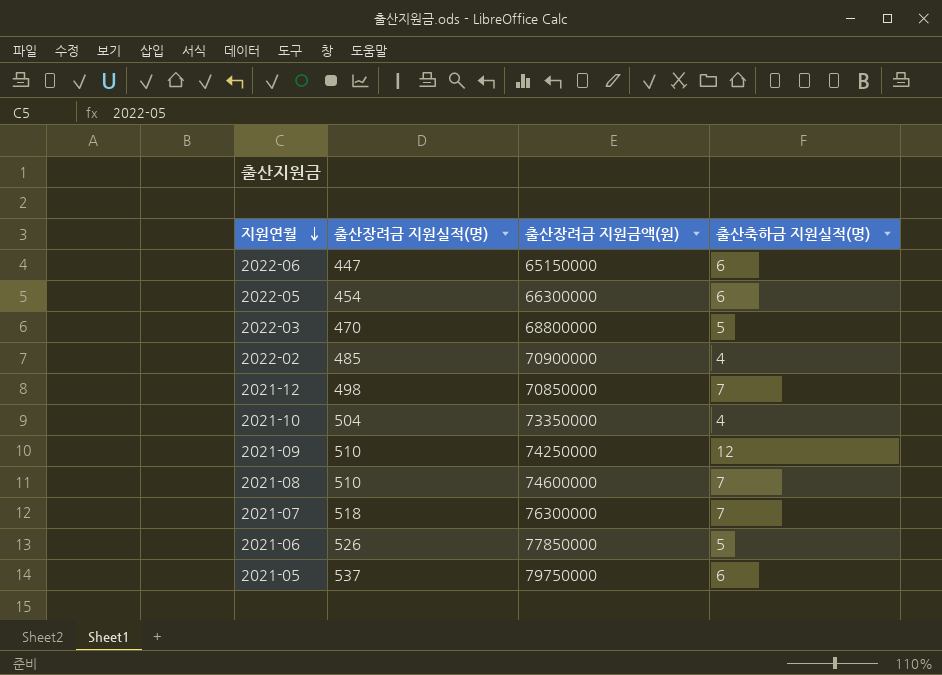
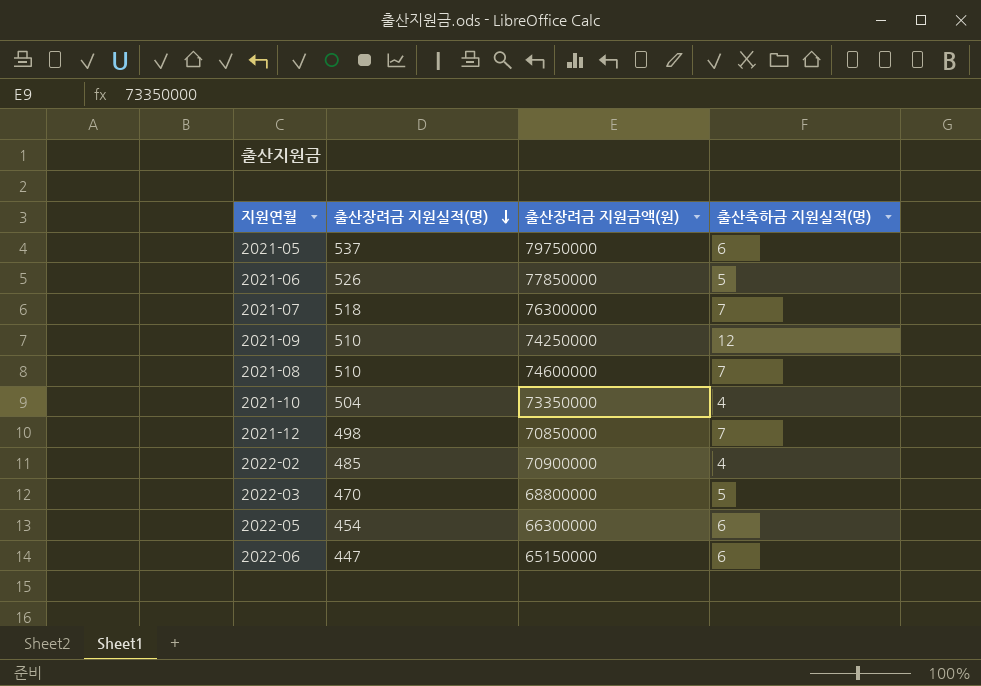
row order: 지원연월 descending -> 출산장려금 지원실적(명) descending

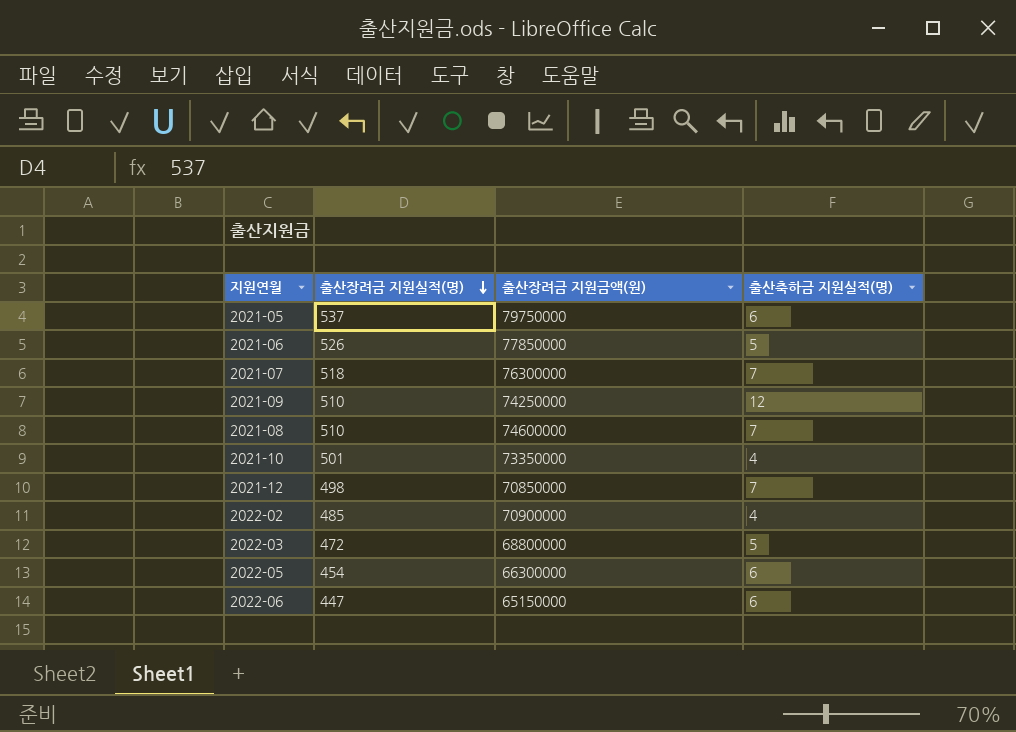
2021-10 | 출산장려금 지원실적(명): 504 -> 501
2022-03 | 출산장려금 지원실적(명): 470 -> 472

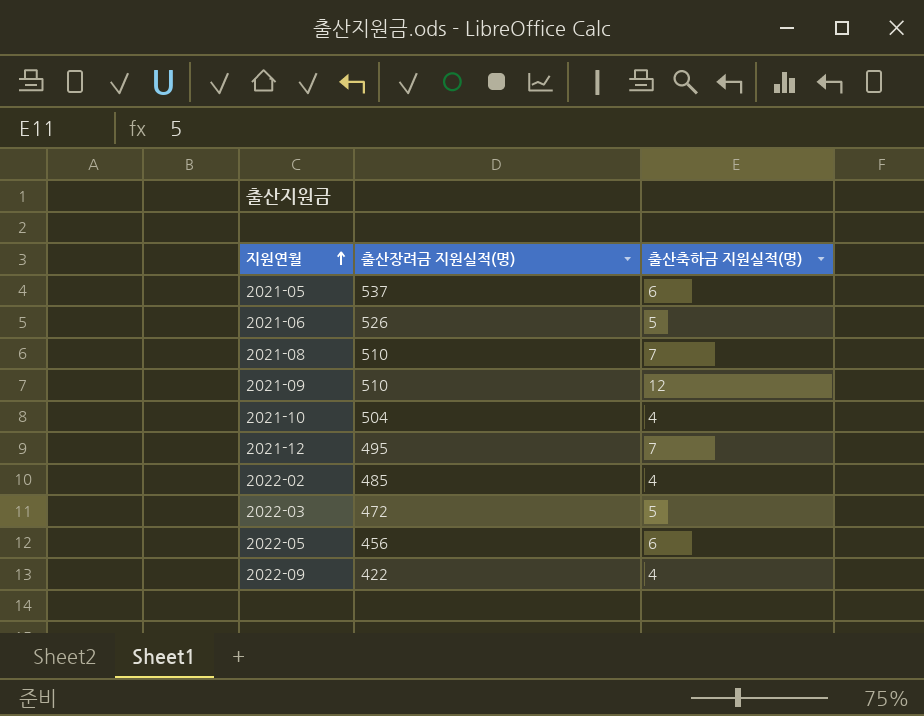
row order: 출산장려금 지원실적(명) descending -> 지원연월 ascending
column 출산장려금 지원금액(원) | position: 3 -> none
row 2021-07: 518 | 76300000 | 7 -> none
row 2022-06: 447 | 65150000 | 6 -> none
2021-10 | 출산장려금 지원실적(명): 501 -> 504
2021-12 | 출산장려금 지원실적(명): 498 -> 495
2022-05 | 출산장려금 지원실적(명): 454 -> 456
row 2022-09: none -> 422 | 4

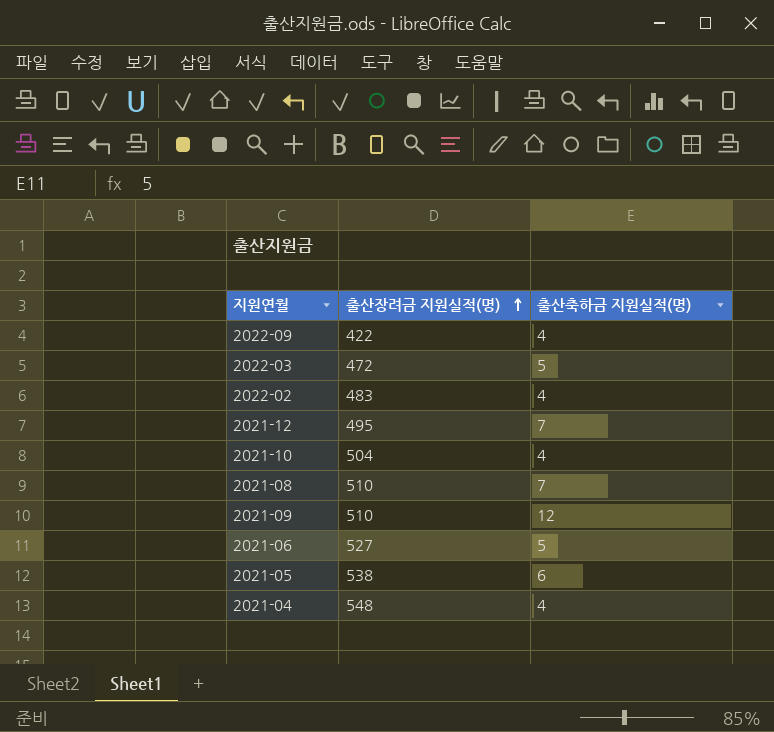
row order: 지원연월 ascending -> 출산장려금 지원실적(명) ascending
row 2022-05: 456 | 6 -> none
2022-02 | 출산장려금 지원실적(명): 485 -> 483
2021-06 | 출산장려금 지원실적(명): 526 -> 527
2021-05 | 출산장려금 지원실적(명): 537 -> 538
row 2021-04: none -> 548 | 4

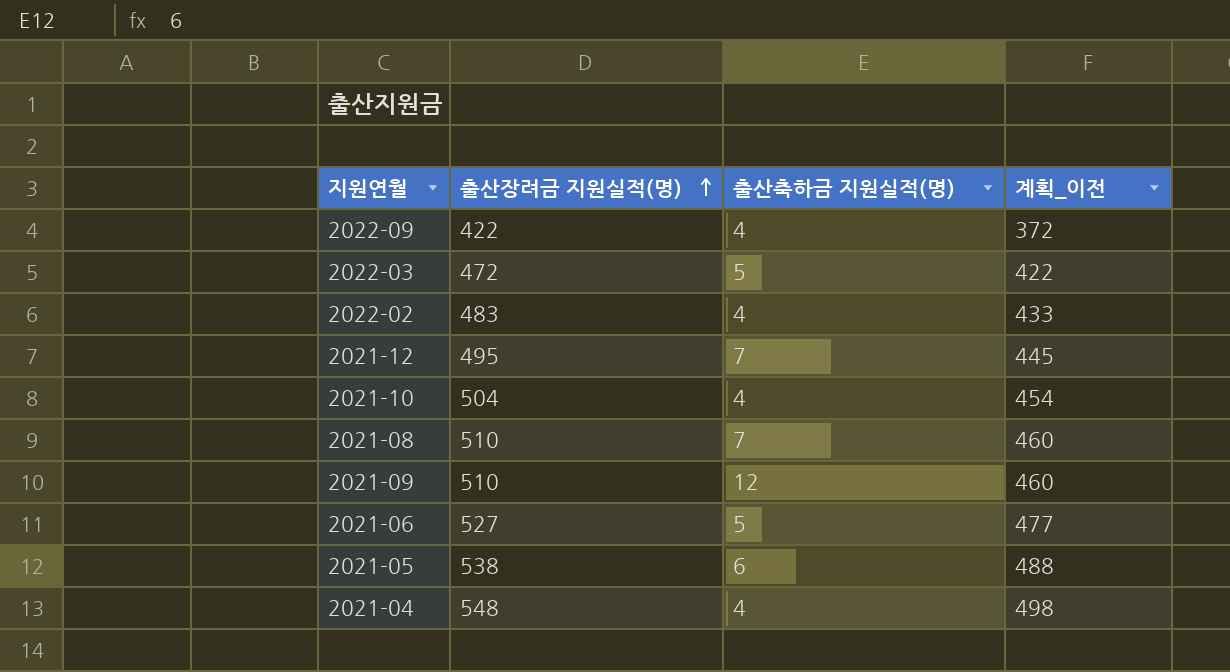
column 계획_이전 | formula: none -> [출산장려금 지원실적(명)] - 50

